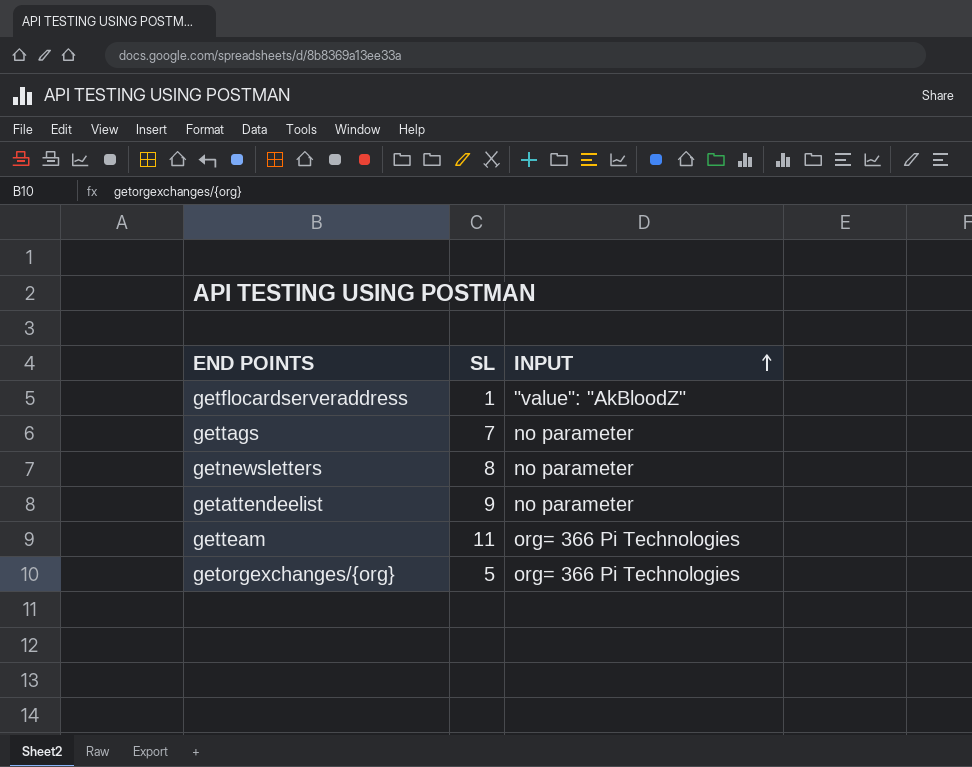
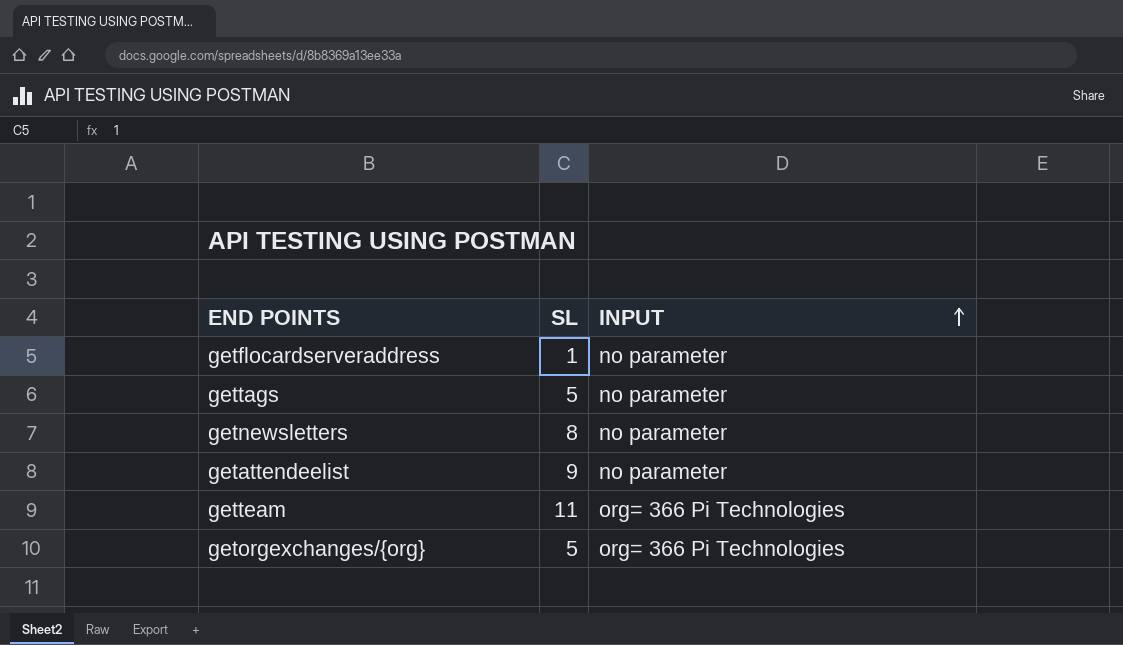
getflocardserveraddress | INPUT: "value": "AkBloodZ" -> no parameter
gettags | SL: 7 -> 5

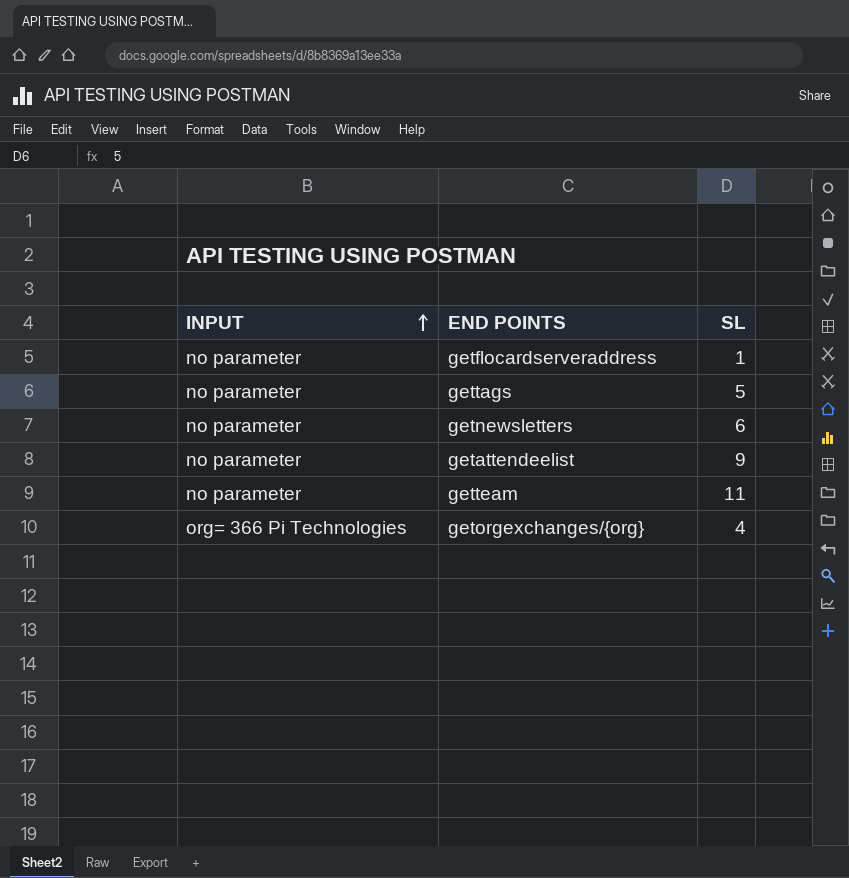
column INPUT | position: 3 -> 1
getnewsletters | SL: 8 -> 6
getteam | INPUT: org= 366 Pi Technologies -> no parameter
getorgexchanges/{org} | SL: 5 -> 4

